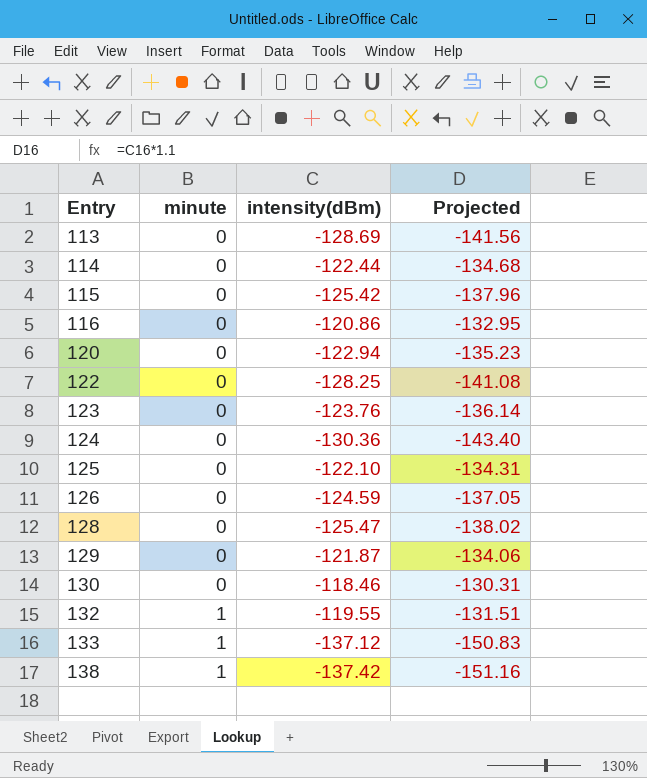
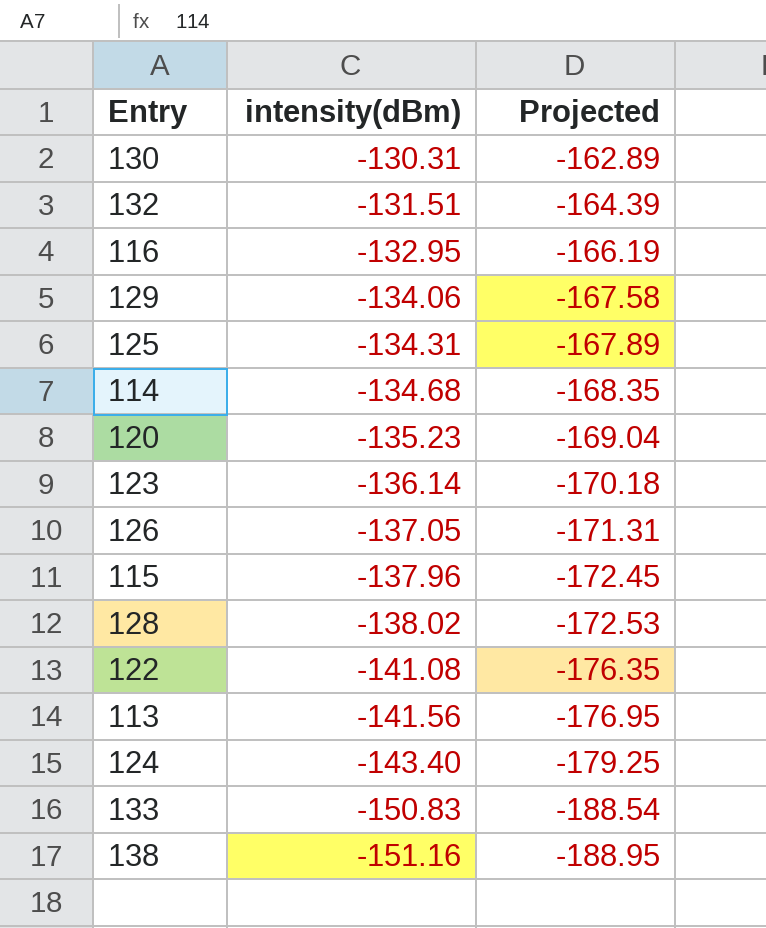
row order: Entry ascending -> intensity(dBm) descending
column minute | position: 2 -> none
column Projected | formula: [intensity(dBm)] * 1.1 -> [intensity(dBm)] * 1.25
130 | intensity(dBm): -118.46 -> -130.31
132 | intensity(dBm): -119.55 -> -131.51
116 | intensity(dBm): -120.86 -> -132.95
129 | intensity(dBm): -121.87 -> -134.06
125 | intensity(dBm): -122.10 -> -134.31
114 | intensity(dBm): -122.44 -> -134.68
120 | intensity(dBm): -122.94 -> -135.23
123 | intensity(dBm): -123.76 -> -136.14
126 | intensity(dBm): -124.59 -> -137.05
115 | intensity(dBm): -125.42 -> -137.96
128 | intensity(dBm): -125.47 -> -138.02
122 | intensity(dBm): -128.25 -> -141.08
113 | intensity(dBm): -128.69 -> -141.56
124 | intensity(dBm): -130.36 -> -143.40
133 | intensity(dBm): -137.12 -> -150.83
138 | intensity(dBm): -137.42 -> -151.16

